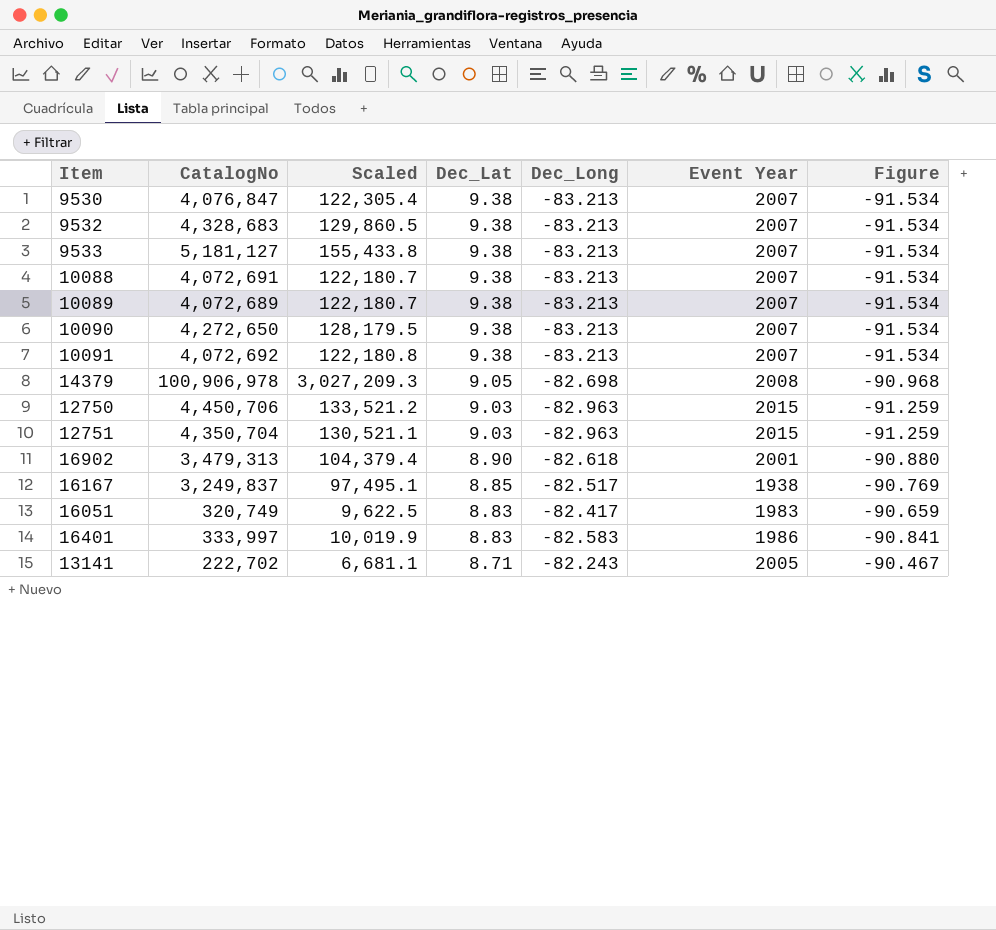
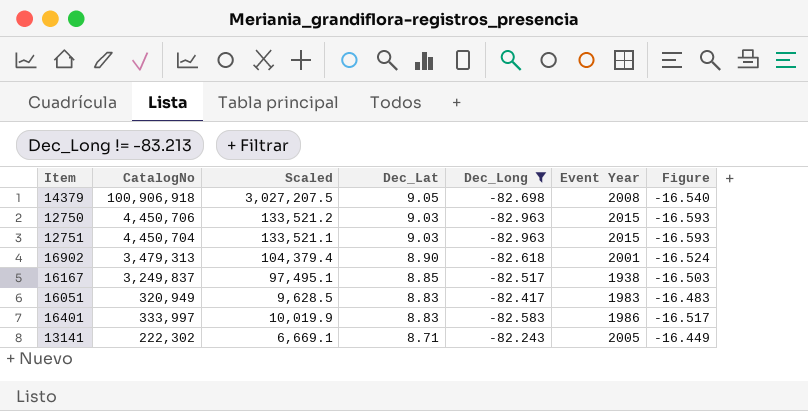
filter: none -> Dec_Long != -83.213
column Figure | formula: [Dec_Long] * 1.1 -> [Dec_Long] * 0.2
14379 | CatalogNo: 100,906,978 -> 100,906,918
14379 | Scaled: 3,027,209.3 -> 3,027,207.5
12751 | CatalogNo: 4,350,704 -> 4,450,704
12751 | Scaled: 130,521.1 -> 133,521.1
16051 | CatalogNo: 320,749 -> 320,949
16051 | Scaled: 9,622.5 -> 9,628.5
13141 | CatalogNo: 222,702 -> 222,302
13141 | Scaled: 6,681.1 -> 6,669.1

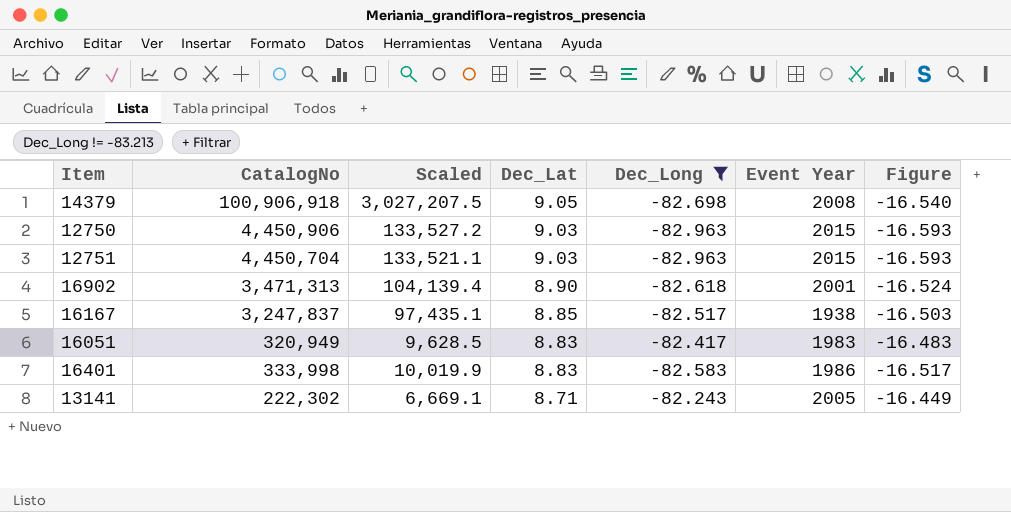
12750 | CatalogNo: 4,450,706 -> 4,450,906
12750 | Scaled: 133,521.2 -> 133,527.2
16902 | CatalogNo: 3,479,313 -> 3,471,313
16902 | Scaled: 104,379.4 -> 104,139.4
16167 | CatalogNo: 3,249,837 -> 3,247,837
16167 | Scaled: 97,495.1 -> 97,435.1
16401 | CatalogNo: 333,997 -> 333,998

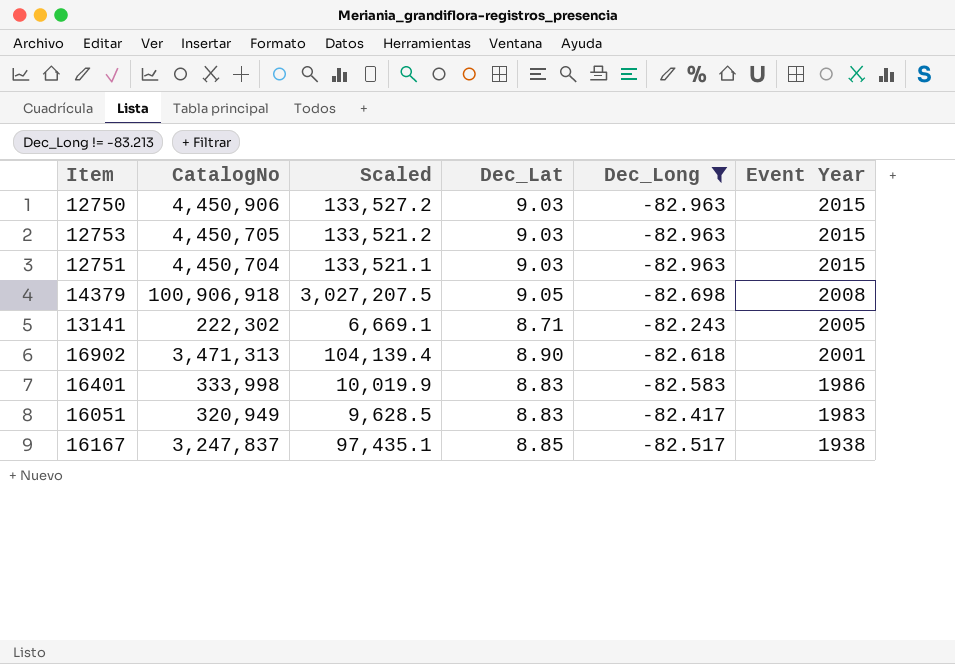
row order: Dec_Lat descending -> Event Year descending
column Figure | formula: [Dec_Long] * 0.2 -> none
row 12753: none -> 4,450,705 | 133,521.2 | 9.03 | -82.963 | 2015

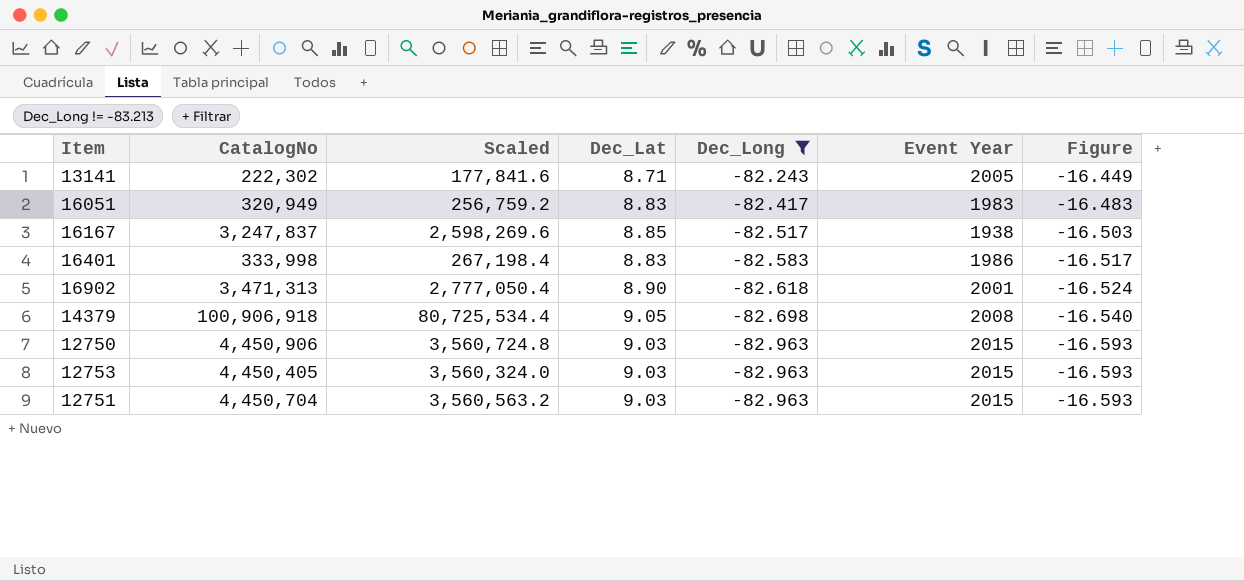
row order: Event Year descending -> Dec_Long descending
column Scaled | formula: [CatalogNo] * 0.03 -> [CatalogNo] * 0.8
column Figure | formula: none -> [Dec_Long] * 0.2
12753 | CatalogNo: 4,450,705 -> 4,450,405

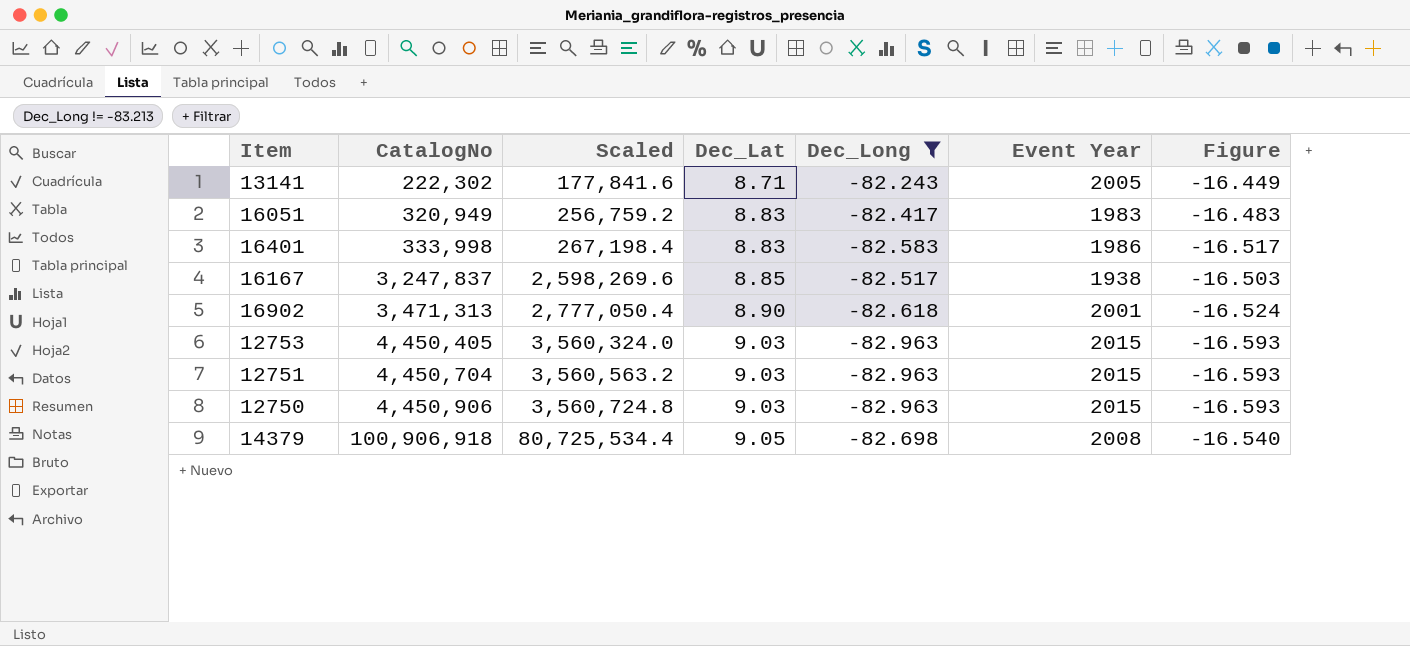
row order: Dec_Long descending -> CatalogNo ascending

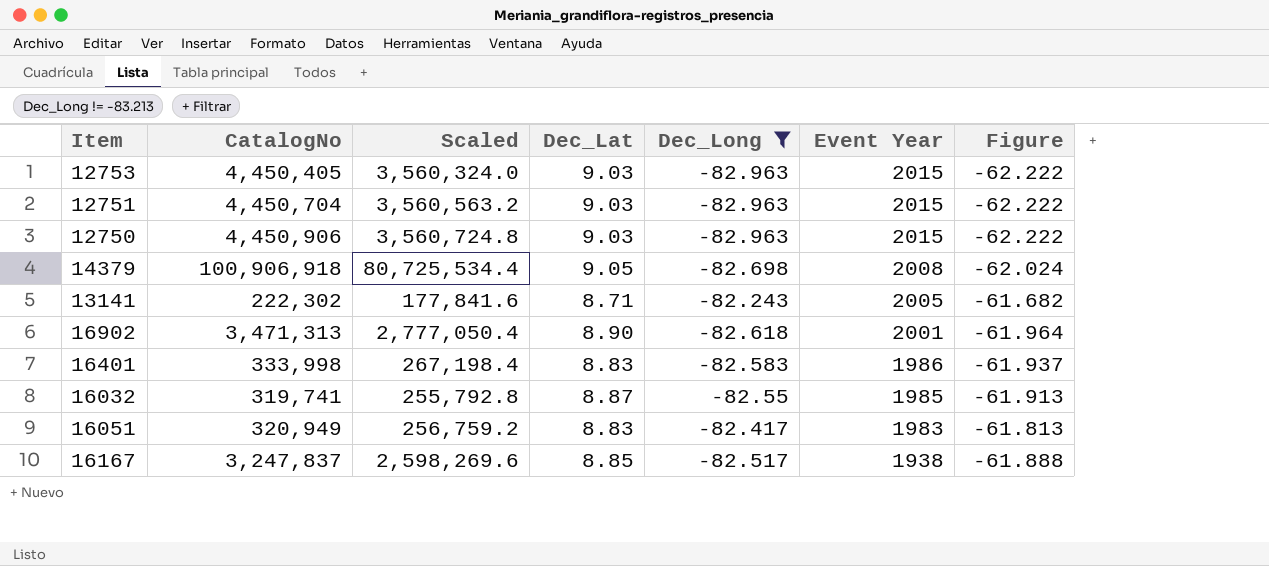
row order: CatalogNo ascending -> Event Year descending
column Figure | formula: [Dec_Long] * 0.2 -> [Dec_Long] * 0.75
row 16032: none -> 319,741 | 255,792.8 | 8.87 | -82.55 | 1985 | -61.913

